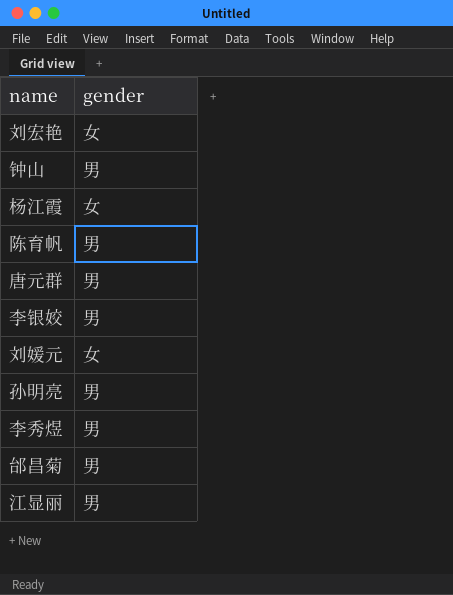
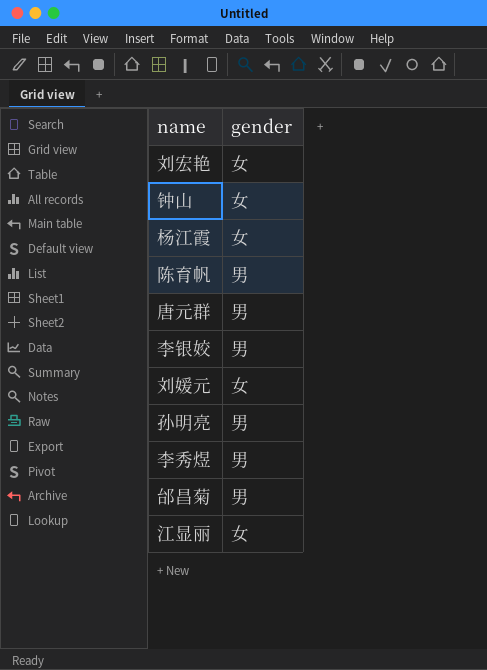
钟山 | gender: 男 -> 女
江显丽 | gender: 男 -> 女

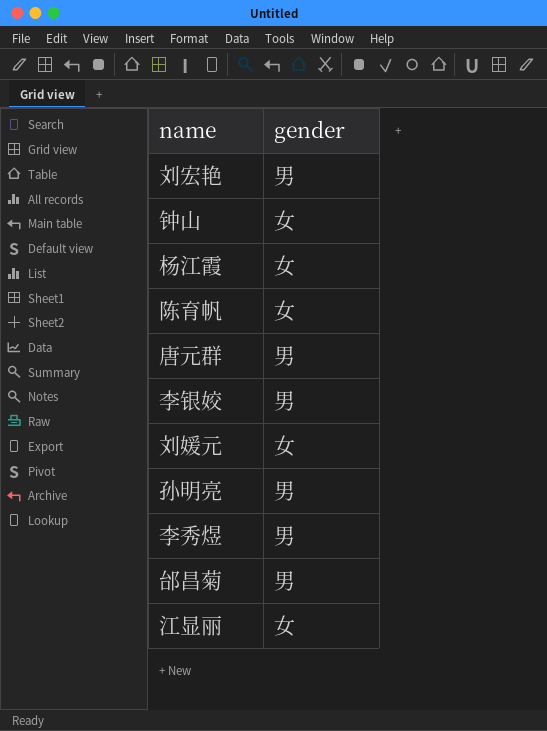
刘宏艳 | gender: 女 -> 男
陈育帆 | gender: 男 -> 女

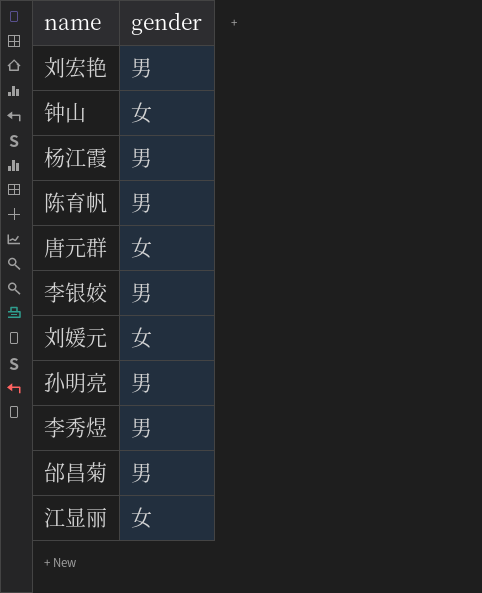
杨江霞 | gender: 女 -> 男
陈育帆 | gender: 女 -> 男
唐元群 | gender: 男 -> 女

